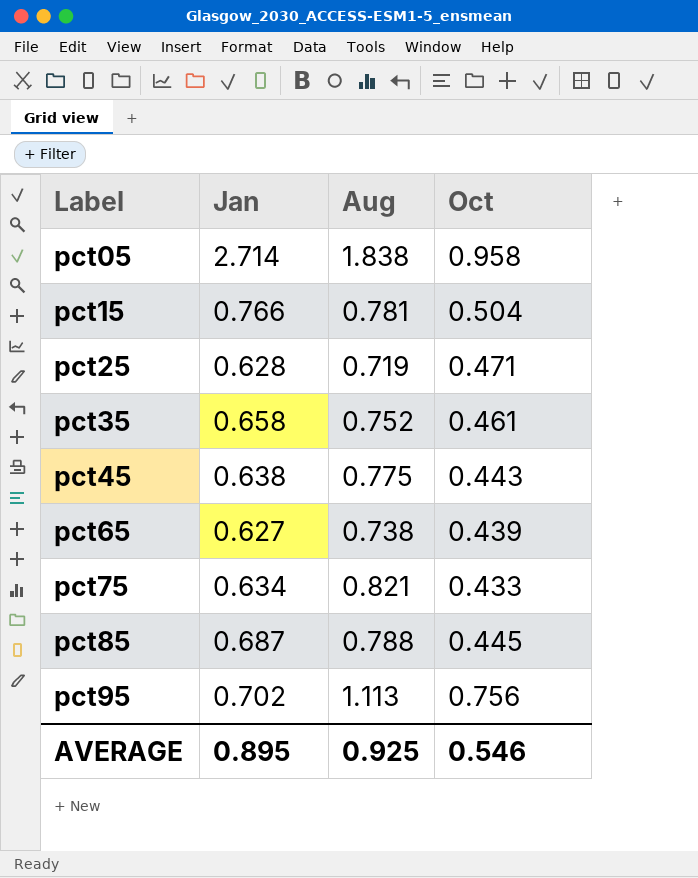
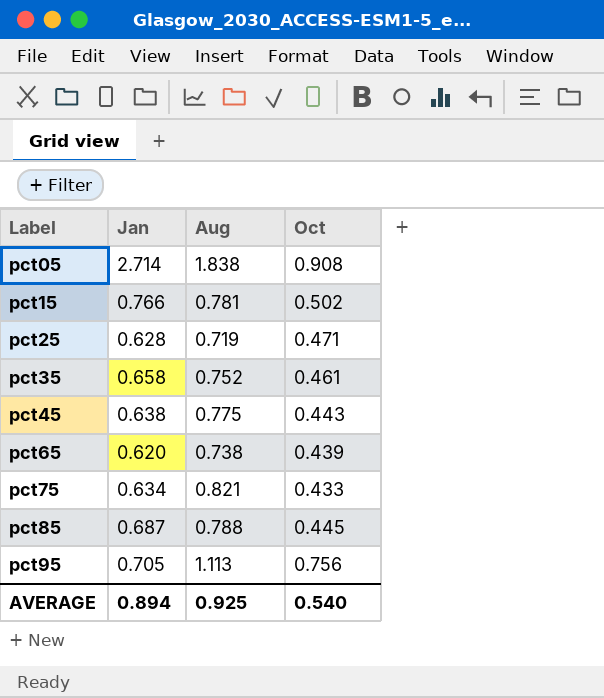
pct05 | Oct: 0.958 -> 0.908
pct15 | Oct: 0.504 -> 0.502
pct65 | Jan: 0.627 -> 0.620
pct95 | Jan: 0.702 -> 0.705
AVERAGE | Jan: 0.895 -> 0.894
AVERAGE | Oct: 0.546 -> 0.540

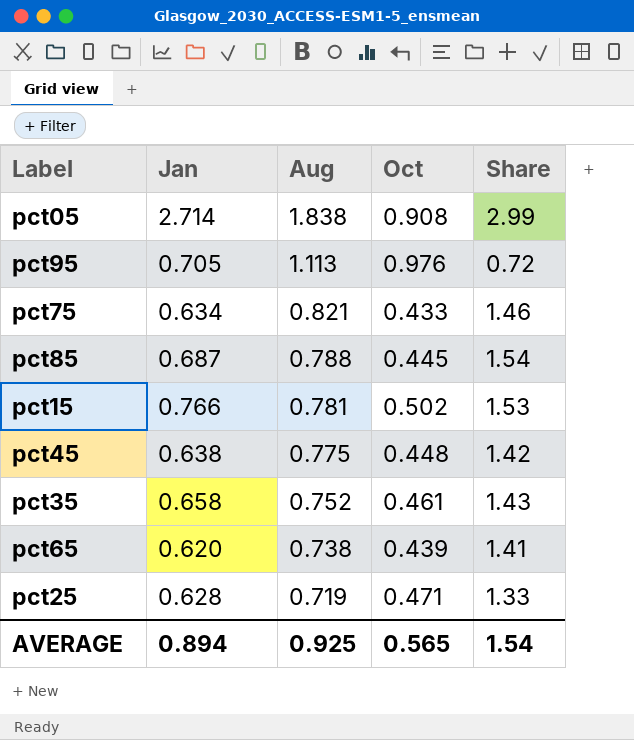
row order: Label ascending -> Aug descending
column Share | formula: none -> [Jan] / [Oct]
pct95 | Oct: 0.756 -> 0.976
pct45 | Oct: 0.443 -> 0.448
AVERAGE | Oct: 0.540 -> 0.565

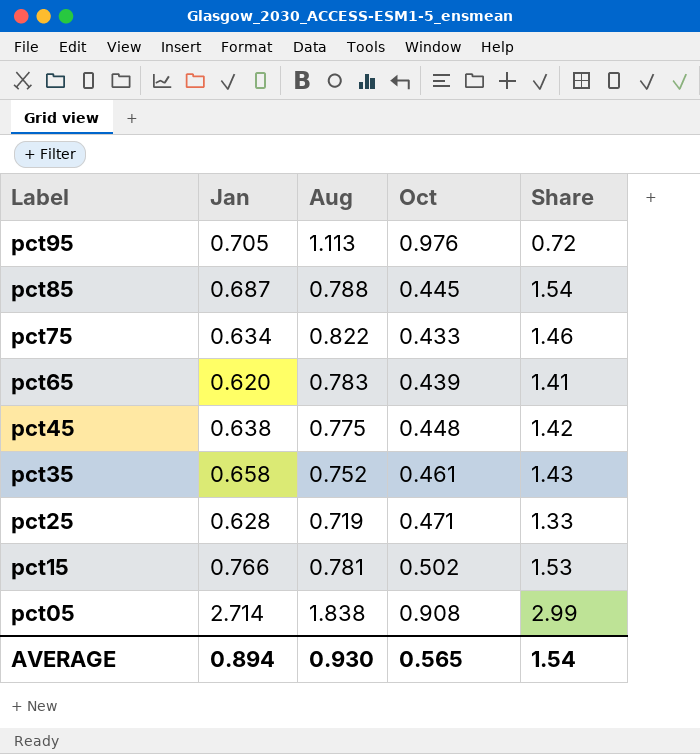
row order: Aug descending -> Label descending
pct75 | Aug: 0.821 -> 0.822
pct65 | Aug: 0.738 -> 0.783
AVERAGE | Aug: 0.925 -> 0.930

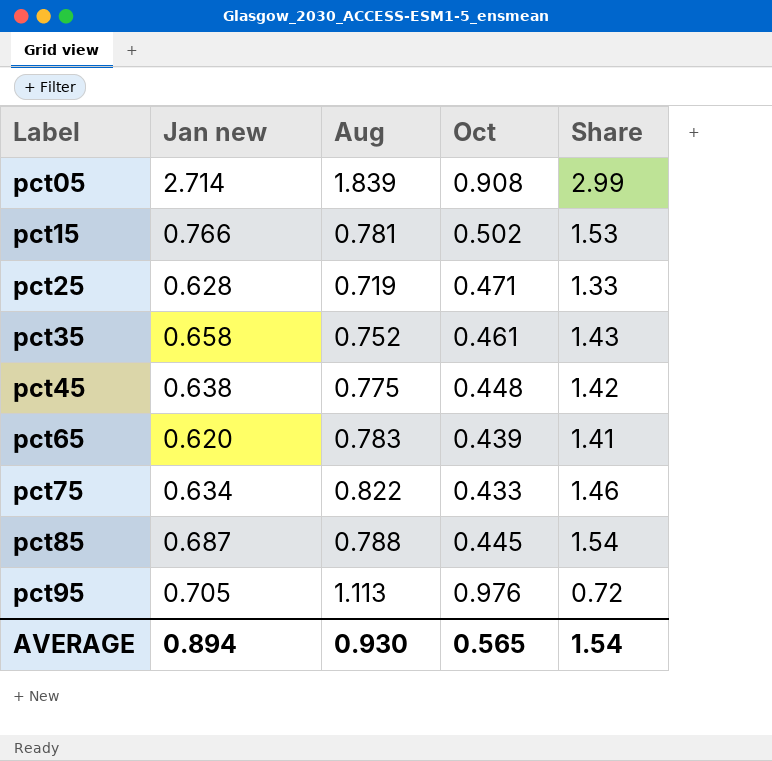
row order: Label descending -> Label ascending
column name: Jan -> Jan new
pct05 | Aug: 1.838 -> 1.839

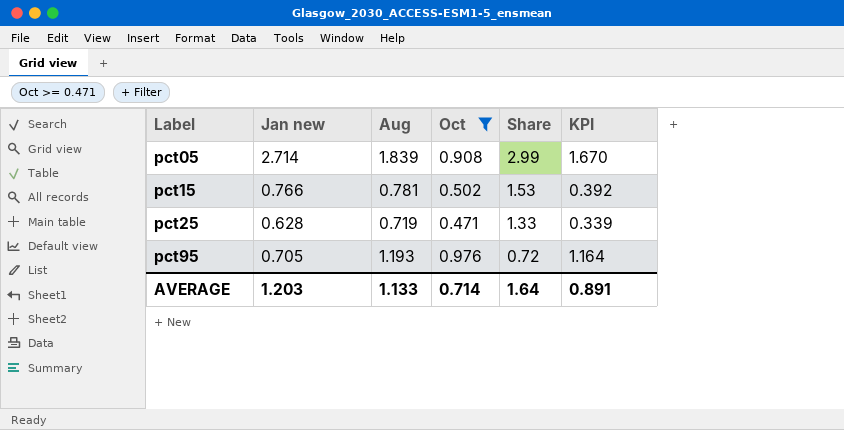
filter: none -> Oct >= 0.471
column KPI | formula: none -> [Aug] * [Oct]
pct95 | Aug: 1.113 -> 1.193
AVERAGE | Jan new: 0.894 -> 1.203
AVERAGE | Aug: 0.930 -> 1.133
AVERAGE | Oct: 0.565 -> 0.714
AVERAGE | Share: 1.54 -> 1.64

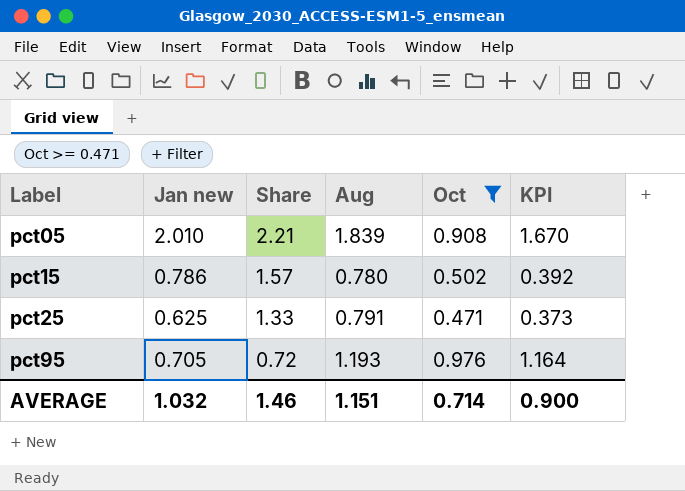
column Share | position: 5 -> 3
pct05 | Jan new: 2.714 -> 2.010
pct05 | Share: 2.99 -> 2.21
pct15 | Jan new: 0.766 -> 0.786
pct15 | Share: 1.53 -> 1.57
pct15 | Aug: 0.781 -> 0.780
pct25 | Jan new: 0.628 -> 0.625
pct25 | Aug: 0.719 -> 0.791
pct25 | KPI: 0.339 -> 0.373
AVERAGE | Jan new: 1.203 -> 1.032
AVERAGE | Share: 1.64 -> 1.46
AVERAGE | Aug: 1.133 -> 1.151
AVERAGE | KPI: 0.891 -> 0.900

